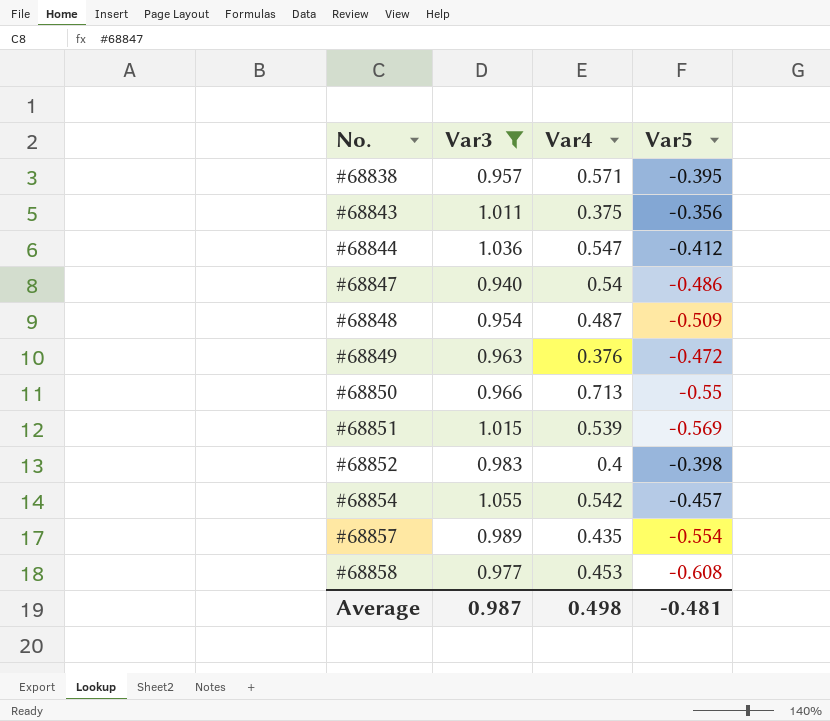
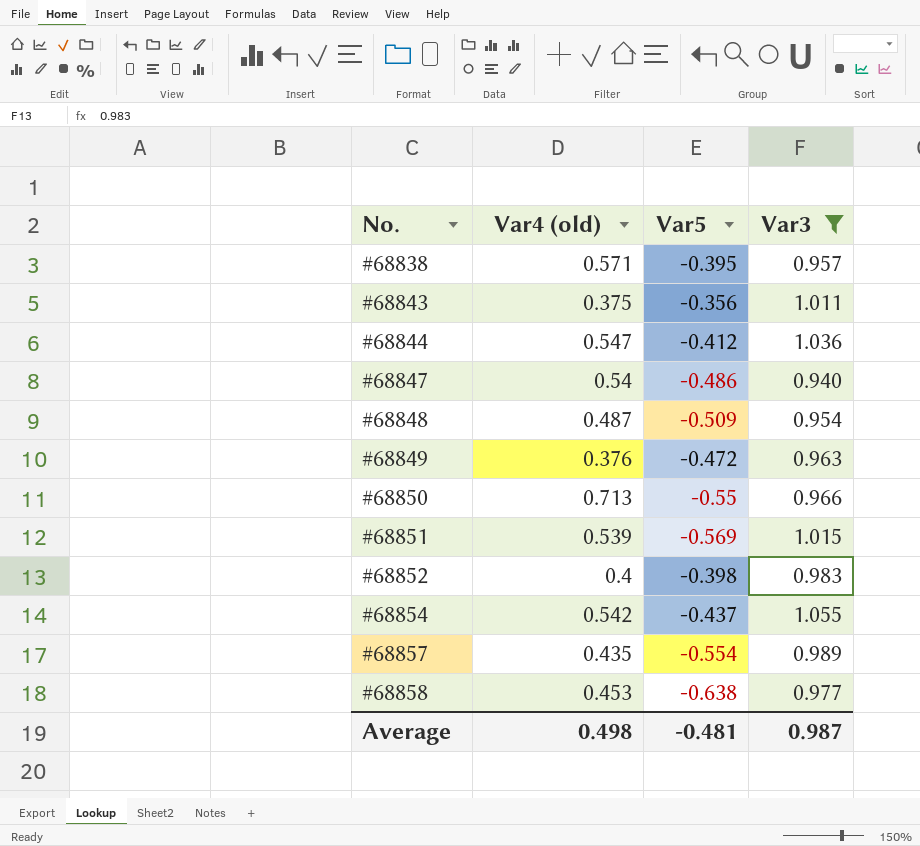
column name: Var4 -> Var4 (old)
column Var3 | position: 2 -> 4
#68854 | Var5: -0.457 -> -0.437
#68858 | Var5: -0.608 -> -0.638

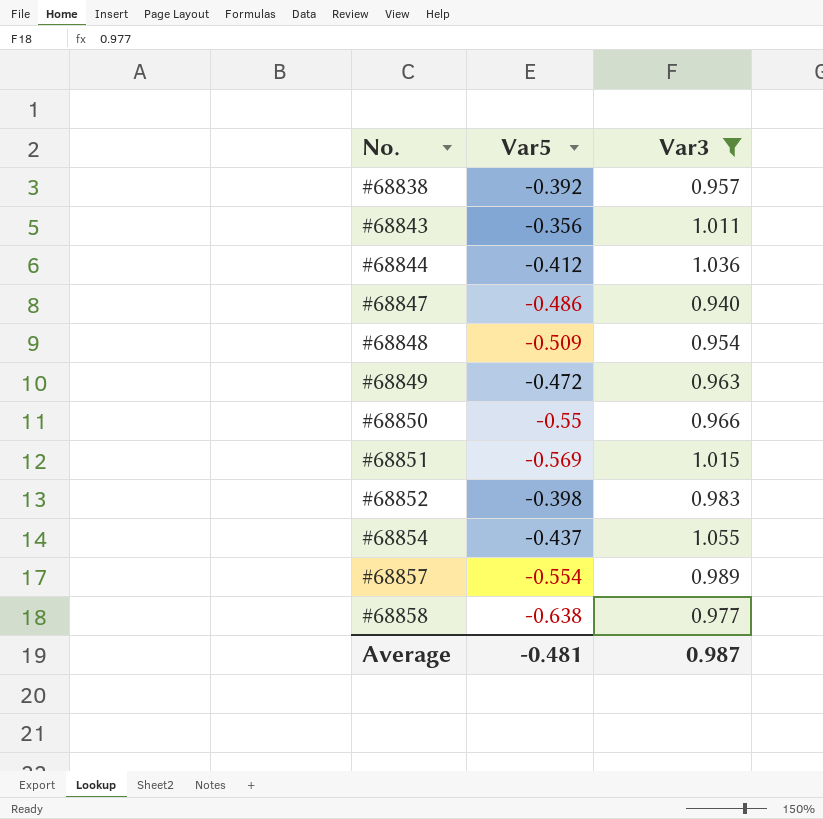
column Var4 (old) | position: 2 -> none
#68838 | Var5: -0.395 -> -0.392

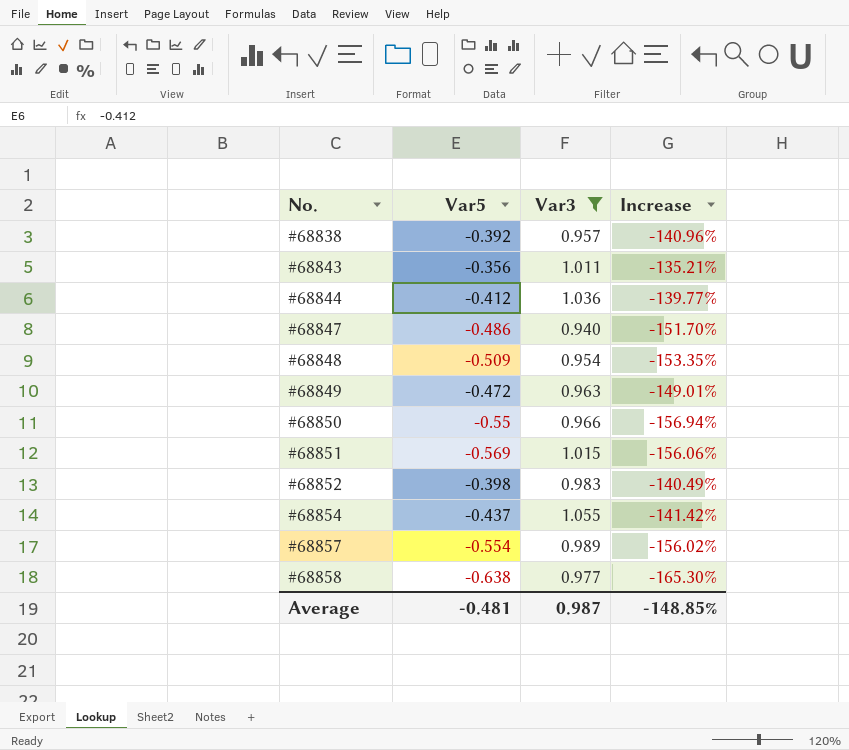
column Increase | formula: none -> ([Var5] - [Var3]) / [Var3]

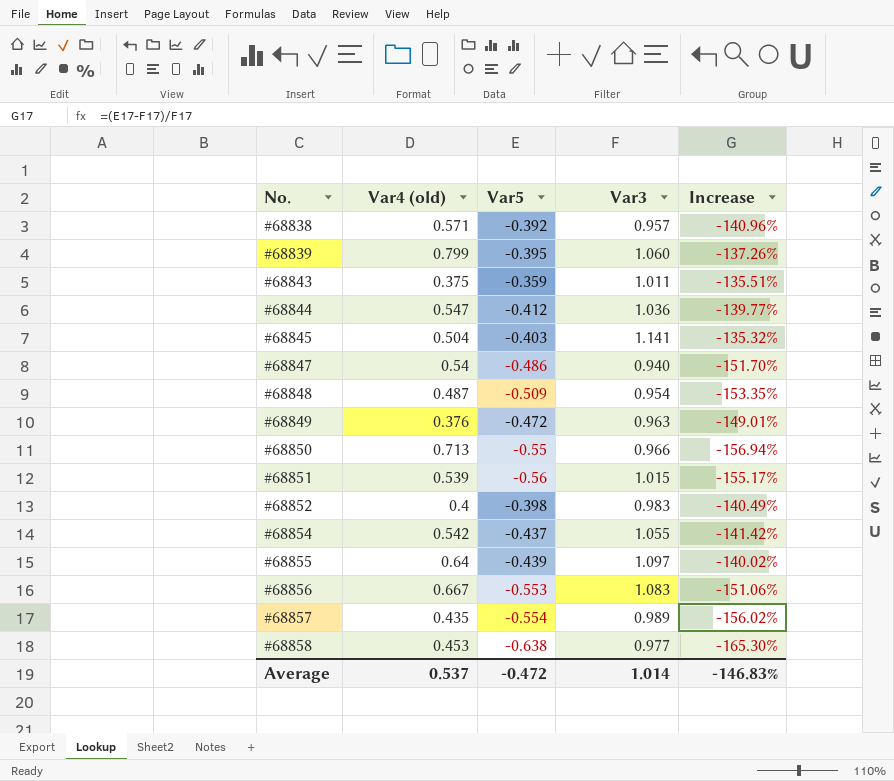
filter: Var3 <= 1.055 -> none
column Var4 (old) | position: none -> 2
#68843 | Var5: -0.356 -> -0.359
#68843 | Increase: -135.21% -> -135.51%
#68851 | Var5: -0.569 -> -0.56
#68851 | Increase: -156.06% -> -155.17%
Average | Var5: -0.481 -> -0.472
Average | Var3: 0.987 -> 1.014
Average | Increase: -148.85% -> -146.83%

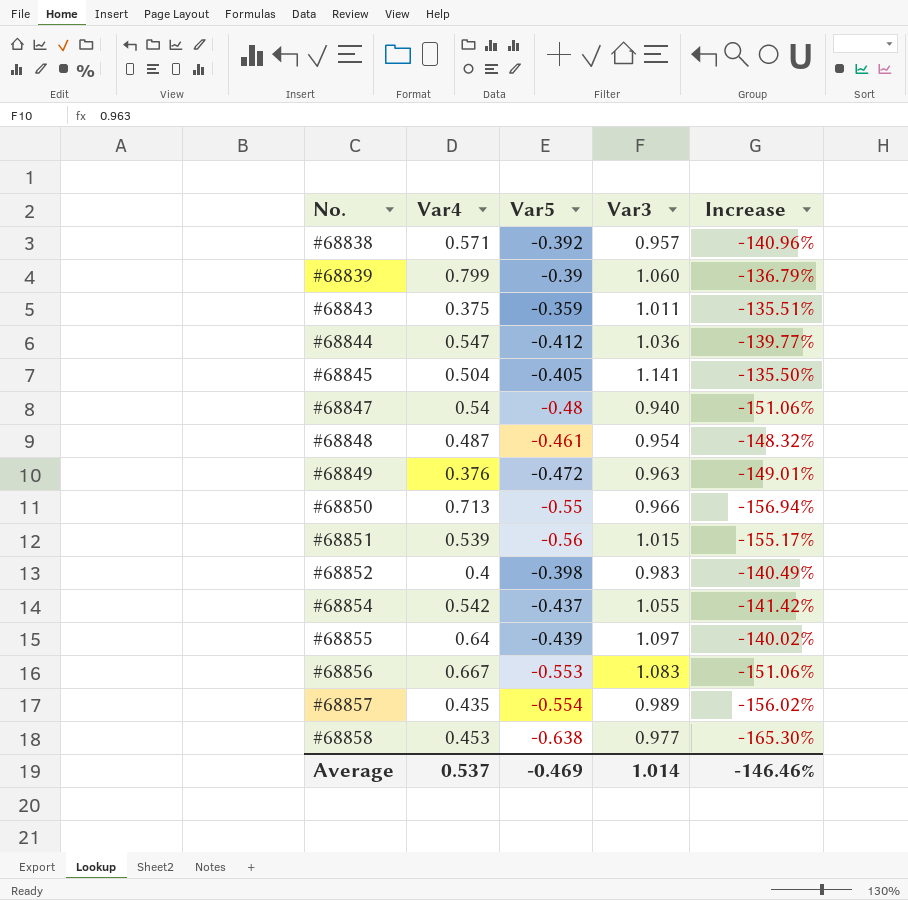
column name: Var4 (old) -> Var4
#68839 | Var5: -0.395 -> -0.39
#68839 | Increase: -137.26% -> -136.79%
#68845 | Var5: -0.403 -> -0.405
#68845 | Increase: -135.32% -> -135.50%
#68847 | Var5: -0.486 -> -0.48
#68847 | Increase: -151.70% -> -151.06%
#68848 | Var5: -0.509 -> -0.461
#68848 | Increase: -153.35% -> -148.32%
Average | Var5: -0.472 -> -0.469
Average | Increase: -146.83% -> -146.46%

